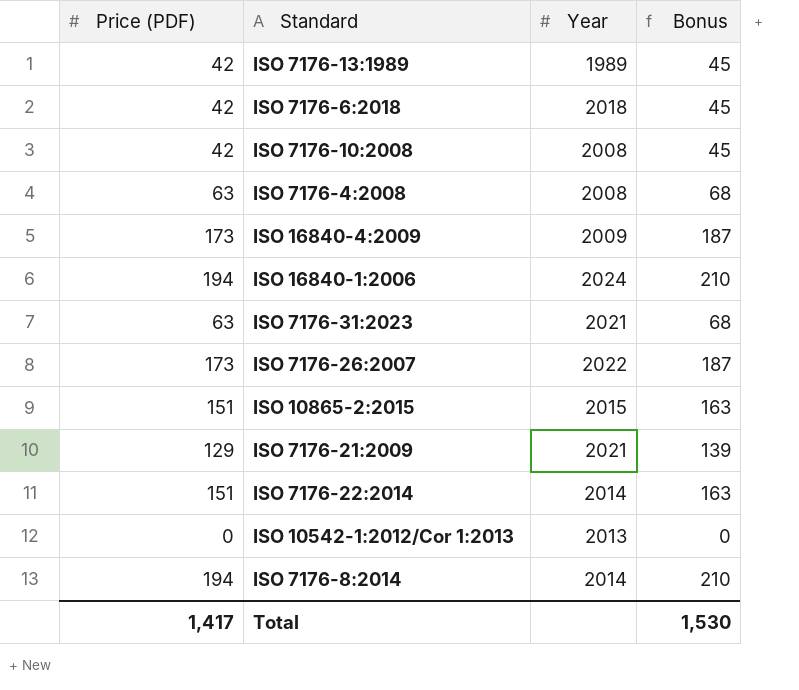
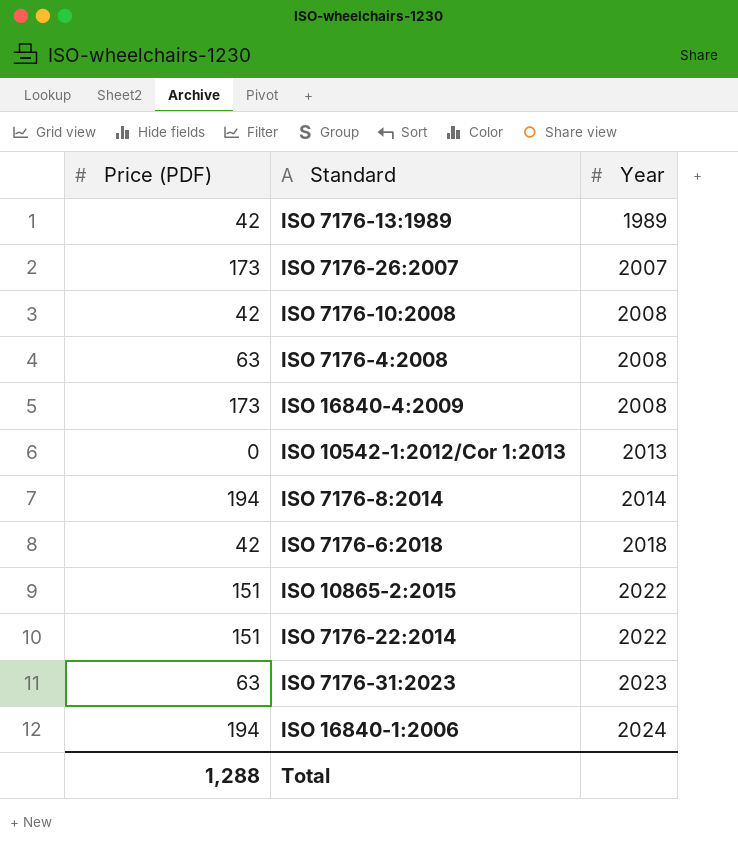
row order: none -> Year ascending
column Bonus | formula: [Price (PDF)] * 1.08 -> none
row ISO 7176-21:2009: 129 | 2021 | 139 -> none
ISO 7176-26:2007 | Year: 2022 -> 2007
ISO 16840-4:2009 | Year: 2009 -> 2008
ISO 10865-2:2015 | Year: 2015 -> 2022
ISO 7176-22:2014 | Year: 2014 -> 2022
ISO 7176-31:2023 | Year: 2021 -> 2023
Total | Price (PDF): 1,417 -> 1,288

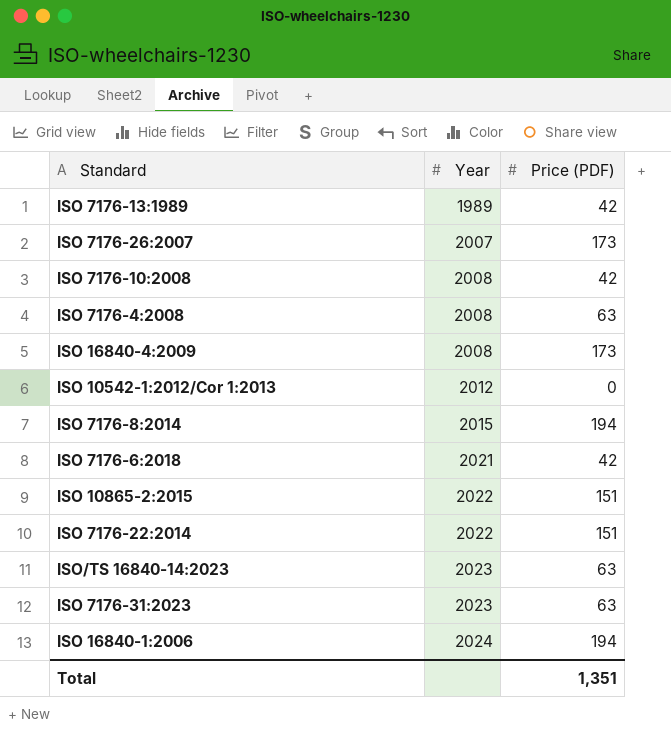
column Price (PDF) | position: 1 -> 3
ISO 10542-1:2012/Cor 1:2013 | Year: 2013 -> 2012
ISO 7176-8:2014 | Year: 2014 -> 2015
ISO 7176-6:2018 | Year: 2018 -> 2021
row ISO/TS 16840-14:2023: none -> 2023 | 63
Total | Price (PDF): 1,288 -> 1,351

